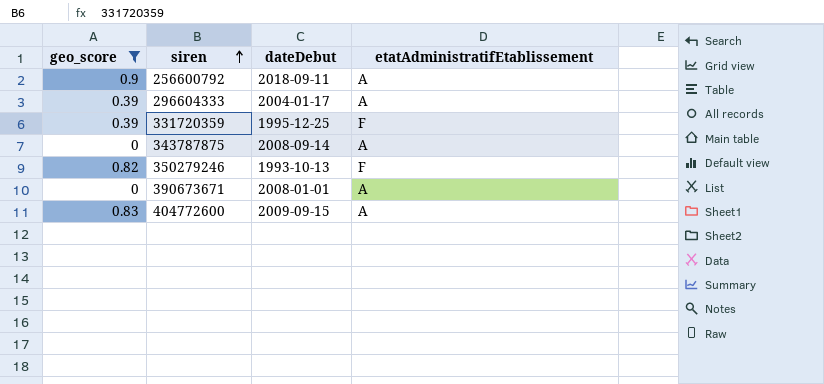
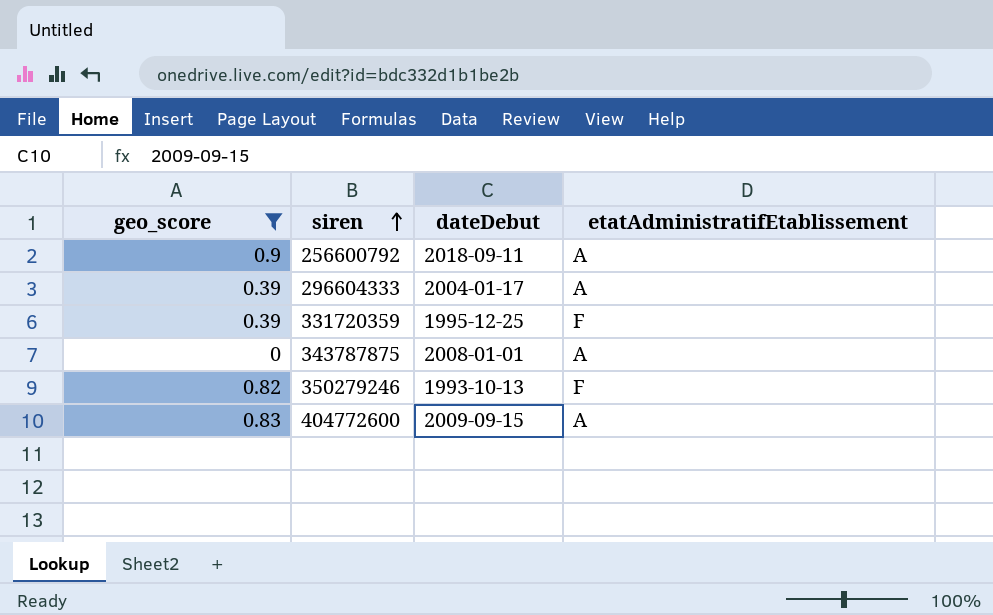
row 390673671: 0 | 2008-01-01 | A -> none
343787875 | dateDebut: 2008-09-14 -> 2008-01-01

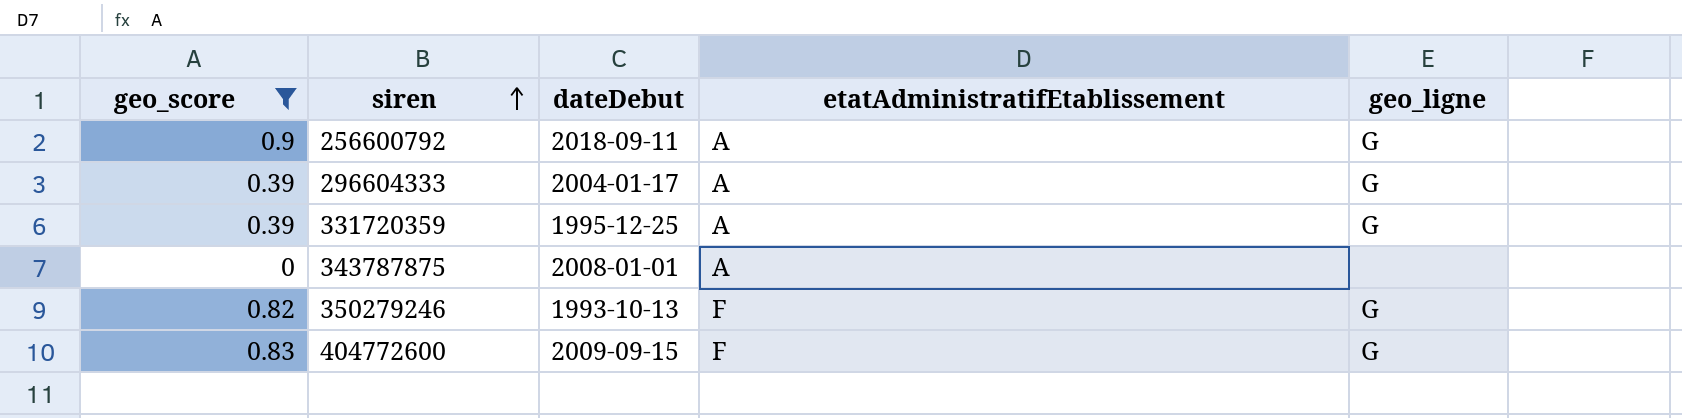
column geo_ligne | position: none -> 5
331720359 | etatAdministratifEtablissement: F -> A
404772600 | etatAdministratifEtablissement: A -> F

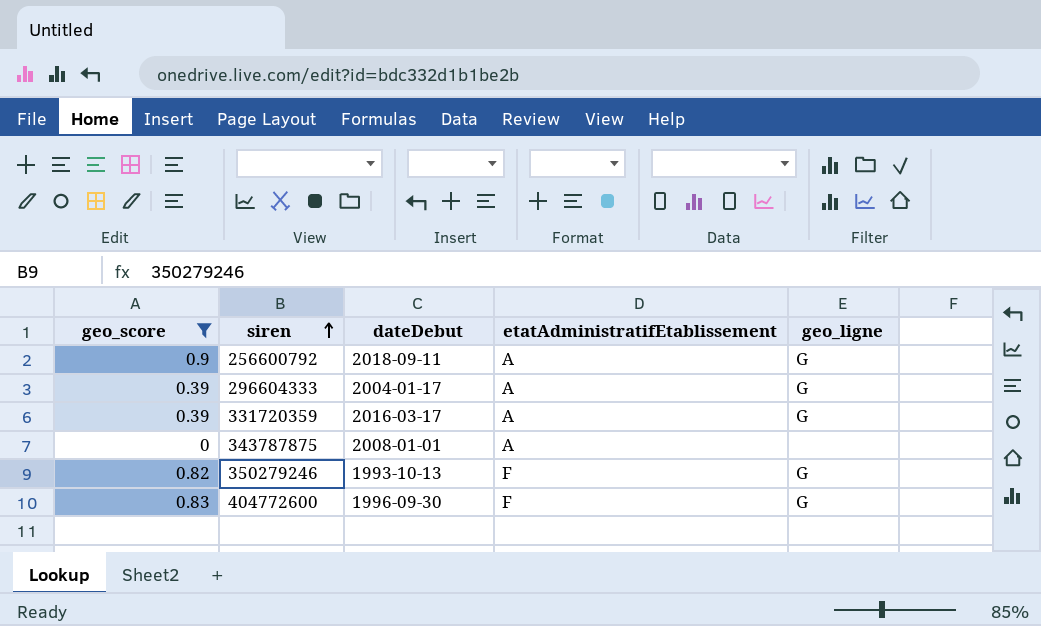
331720359 | dateDebut: 1995-12-25 -> 2016-03-17
404772600 | dateDebut: 2009-09-15 -> 1996-09-30

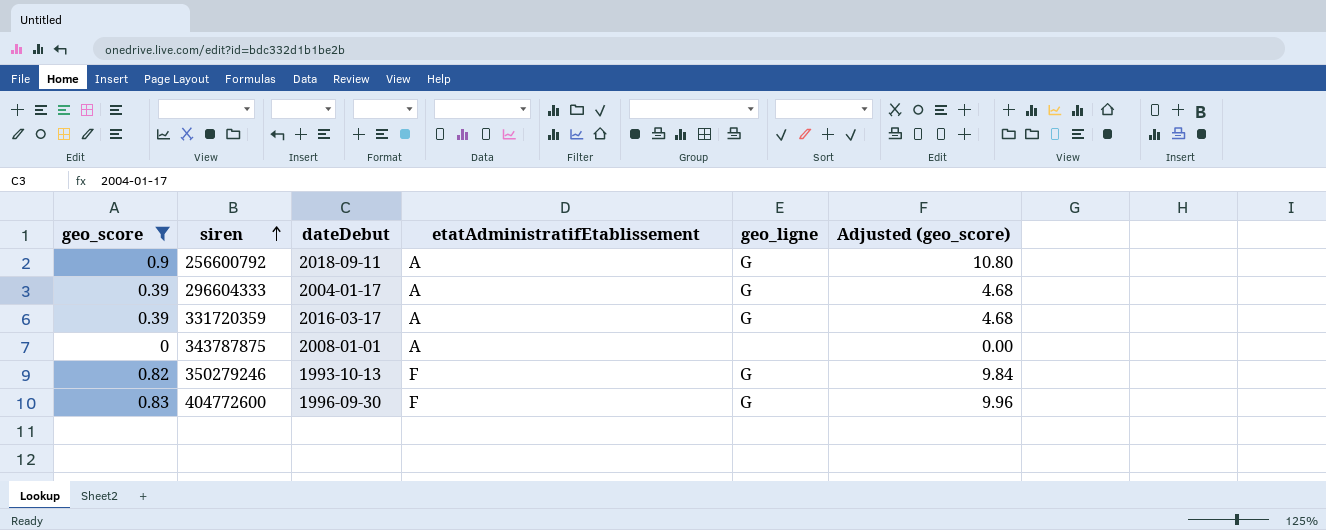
column Adjusted (geo_score) | formula: none -> [geo_score] * 12

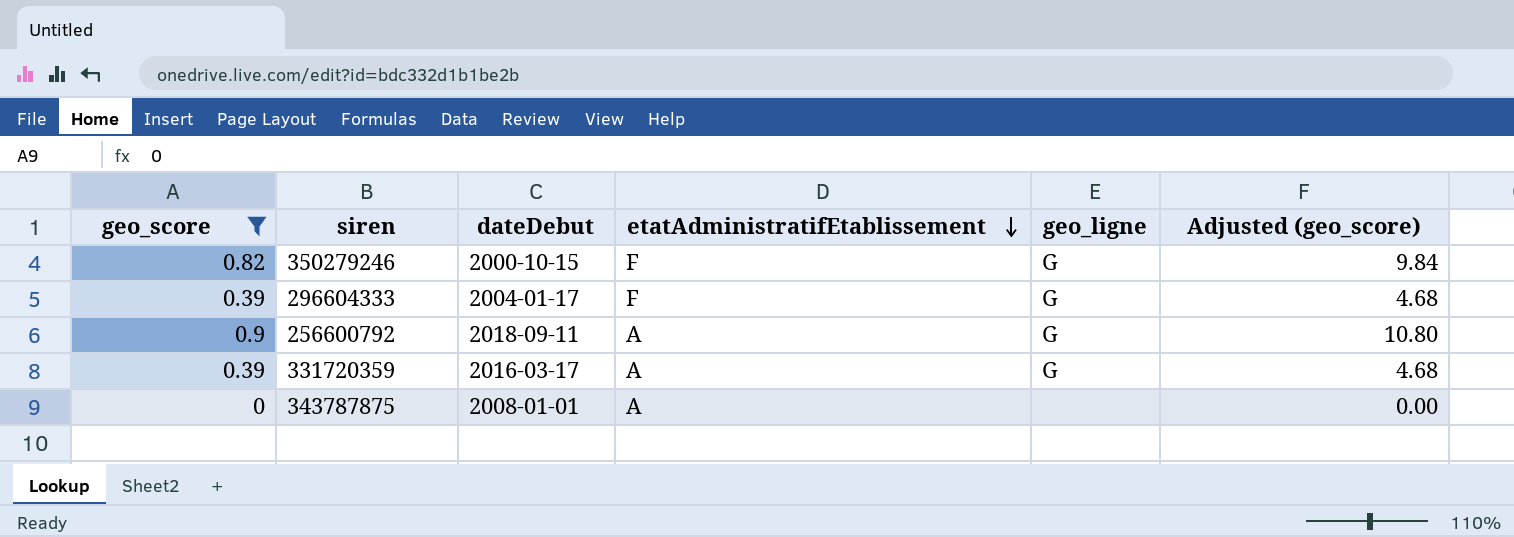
row order: siren ascending -> etatAdministratifEtablissement descending
row 404772600: 0.83 | 1996-09-30 | F | G | 9.96 -> none
350279246 | dateDebut: 1993-10-13 -> 2000-10-15
296604333 | etatAdministratifEtablissement: A -> F

